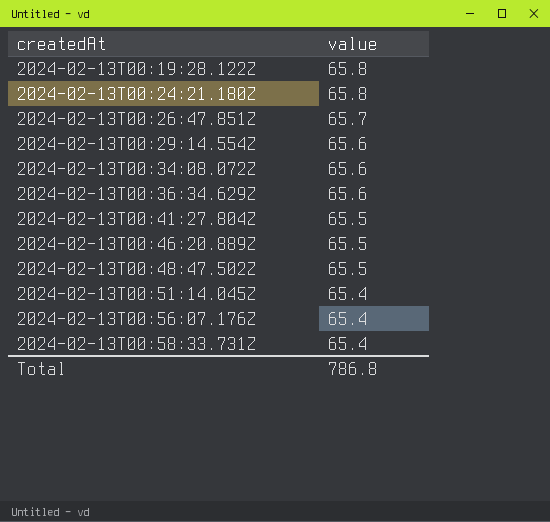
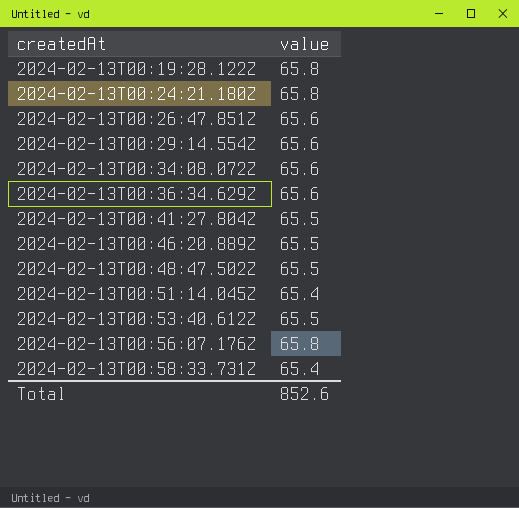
2024-02-13T00:26:47.851Z | value: 65.7 -> 65.6
row 2024-02-13T00:53:40.612Z: none -> 65.5
2024-02-13T00:56:07.176Z | value: 65.4 -> 65.8
Total | value: 786.8 -> 852.6

